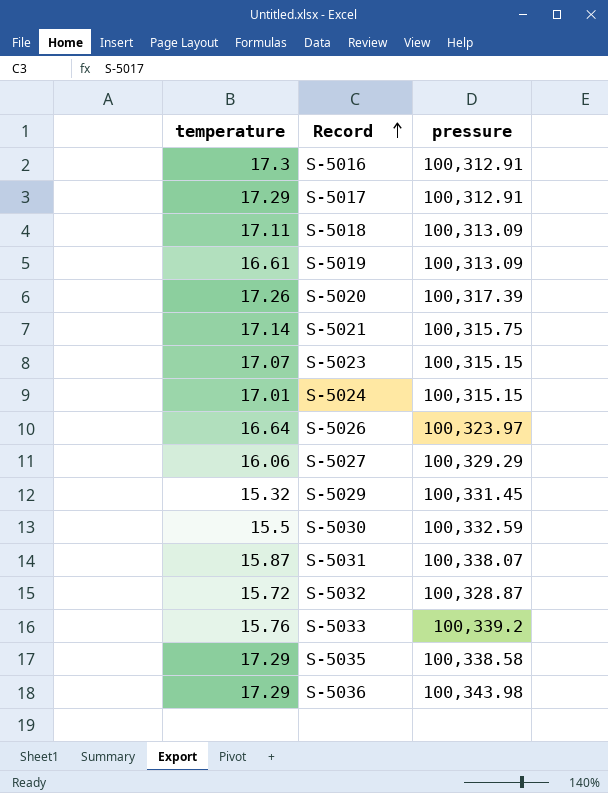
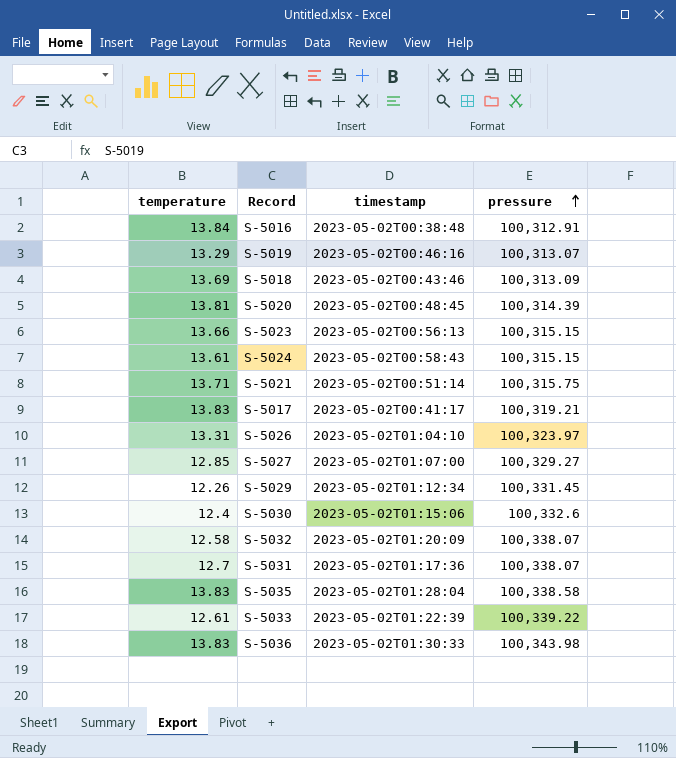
row order: Record ascending -> pressure ascending
column timestamp | position: none -> 3
S-5016 | temperature: 17.3 -> 13.84
S-5019 | temperature: 16.61 -> 13.29
S-5019 | pressure: 100,313.09 -> 100,313.07
S-5018 | temperature: 17.11 -> 13.69
S-5020 | temperature: 17.26 -> 13.81
S-5020 | pressure: 100,317.39 -> 100,314.39
S-5023 | temperature: 17.07 -> 13.66
S-5024 | temperature: 17.01 -> 13.61
S-5021 | temperature: 17.14 -> 13.71
S-5017 | temperature: 17.29 -> 13.83
S-5017 | pressure: 100,312.91 -> 100,319.21
S-5026 | temperature: 16.64 -> 13.31
S-5027 | temperature: 16.06 -> 12.85
S-5027 | pressure: 100,329.29 -> 100,329.27
S-5029 | temperature: 15.32 -> 12.26
S-5030 | temperature: 15.5 -> 12.4
S-5030 | pressure: 100,332.59 -> 100,332.6
S-5032 | temperature: 15.72 -> 12.58
S-5032 | pressure: 100,328.87 -> 100,338.07
S-5031 | temperature: 15.87 -> 12.7
S-5035 | temperature: 17.29 -> 13.83
S-5033 | temperature: 15.76 -> 12.61
S-5033 | pressure: 100,339.2 -> 100,339.22
S-5036 | temperature: 17.29 -> 13.83

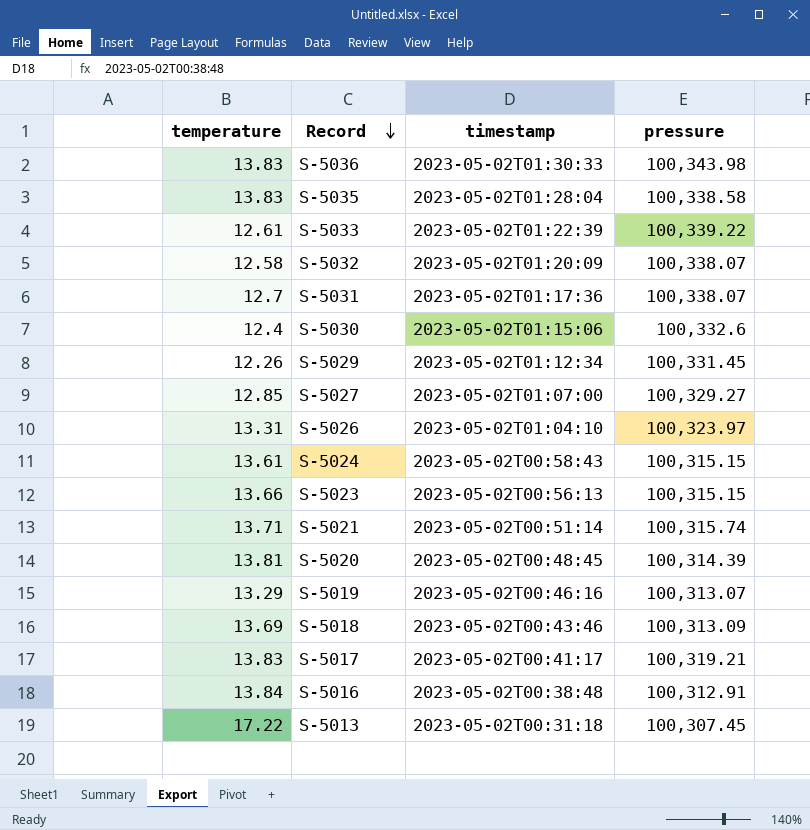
row order: pressure ascending -> Record descending
S-5021 | pressure: 100,315.75 -> 100,315.74
row S-5013: none -> 17.22 | 2023-05-02T00:31:18 | 100,307.45

